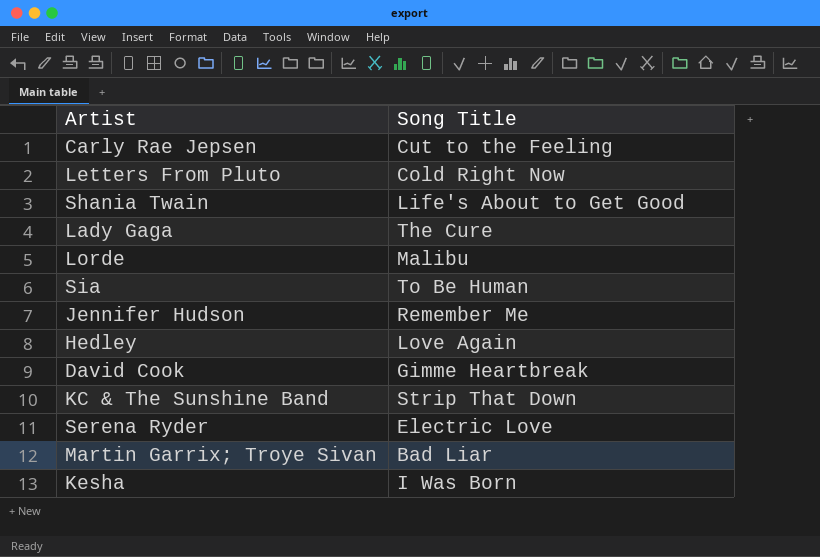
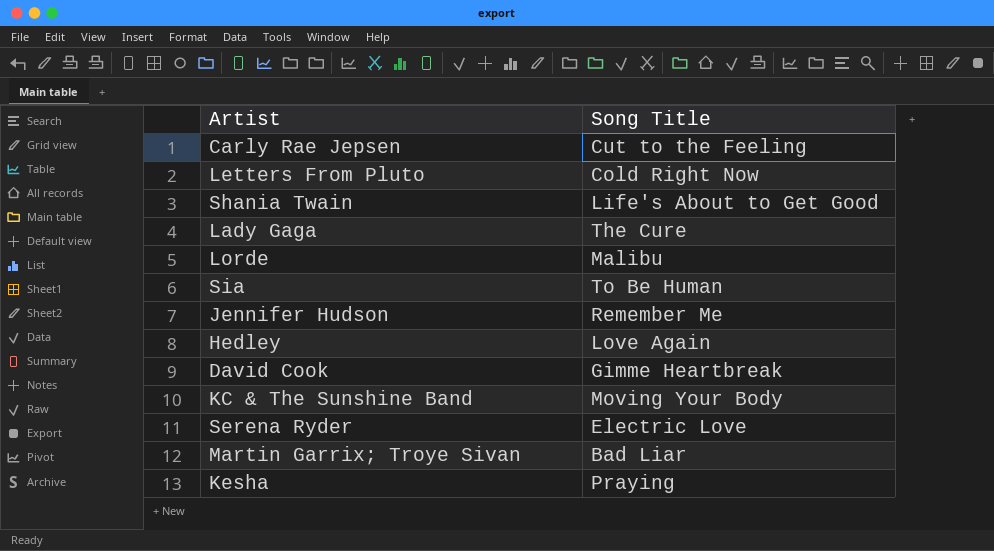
KC & The Sunshine Band | Song Title: Strip That Down -> Moving Your Body
Kesha | Song Title: I Was Born -> Praying

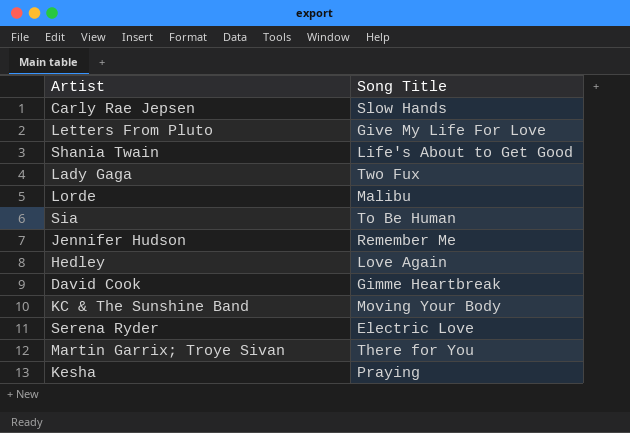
Carly Rae Jepsen | Song Title: Cut to the Feeling -> Slow Hands
Letters From Pluto | Song Title: Cold Right Now -> Give My Life For Love
Lady Gaga | Song Title: The Cure -> Two Fux
Martin Garrix; Troye Sivan | Song Title: Bad Liar -> There for You

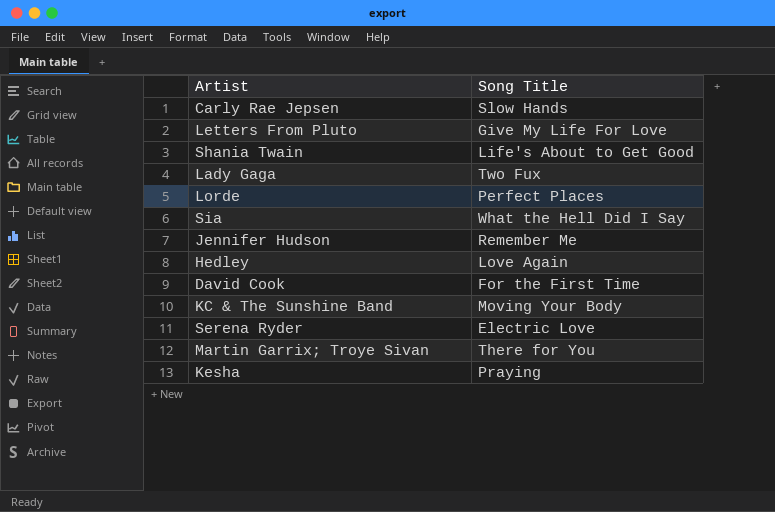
Lorde | Song Title: Malibu -> Perfect Places
Sia | Song Title: To Be Human -> What the Hell Did I Say
David Cook | Song Title: Gimme Heartbreak -> For the First Time

